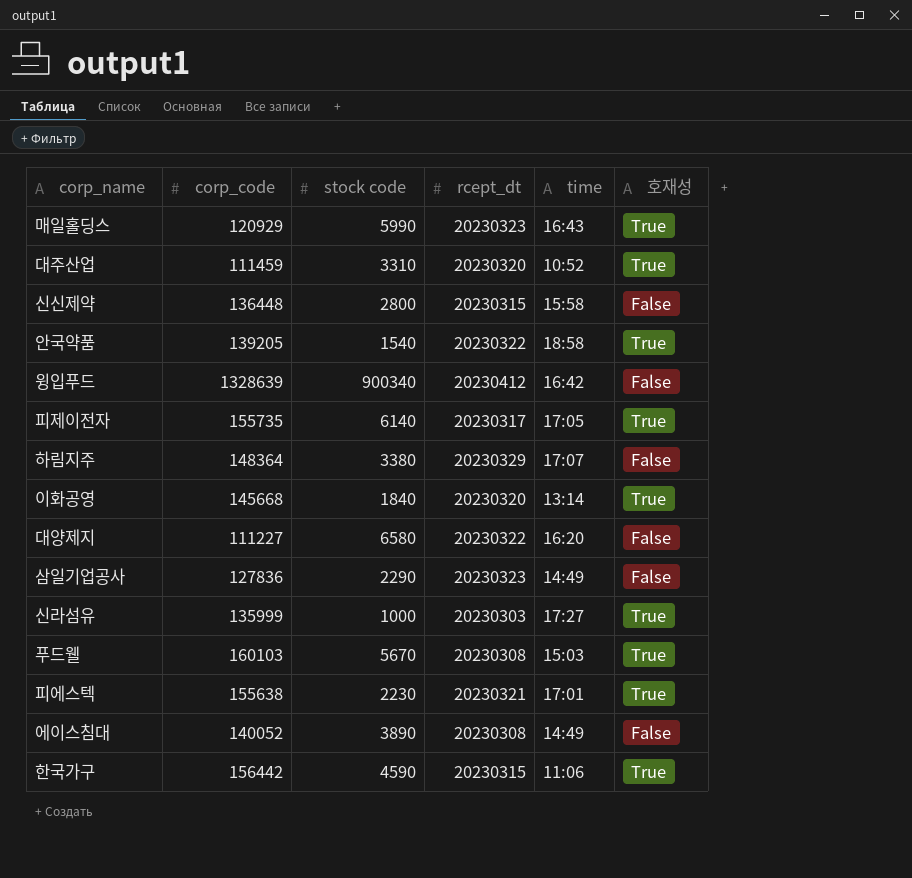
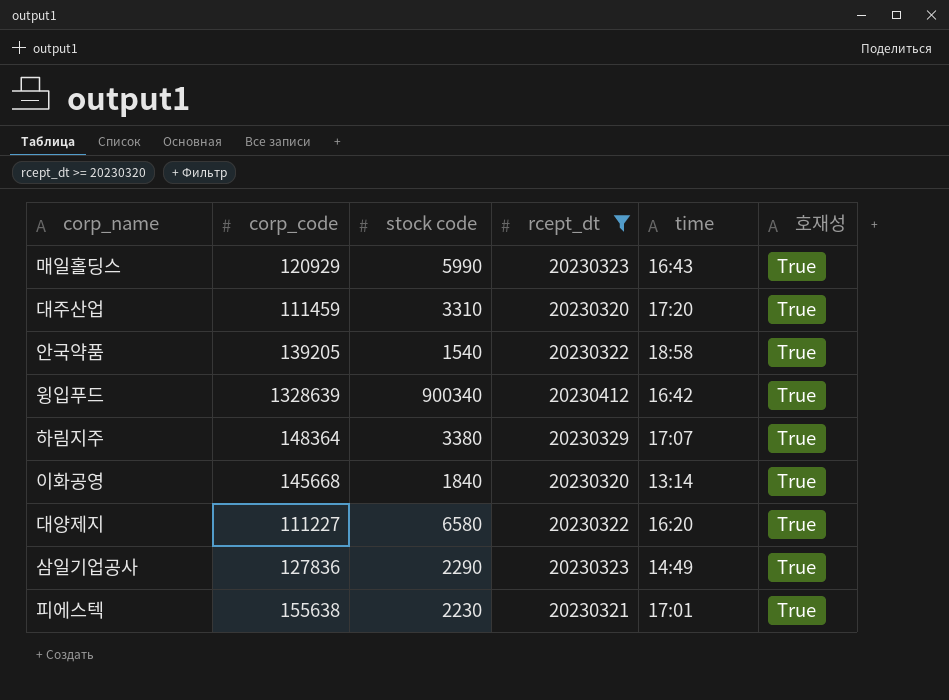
filter: none -> rcept_dt >= 20230320
대주산업 | time: 10:52 -> 17:20
윙입푸드 | 호재성: False -> True
하림지주 | 호재성: False -> True
대양제지 | 호재성: False -> True
삼일기업공사 | 호재성: False -> True

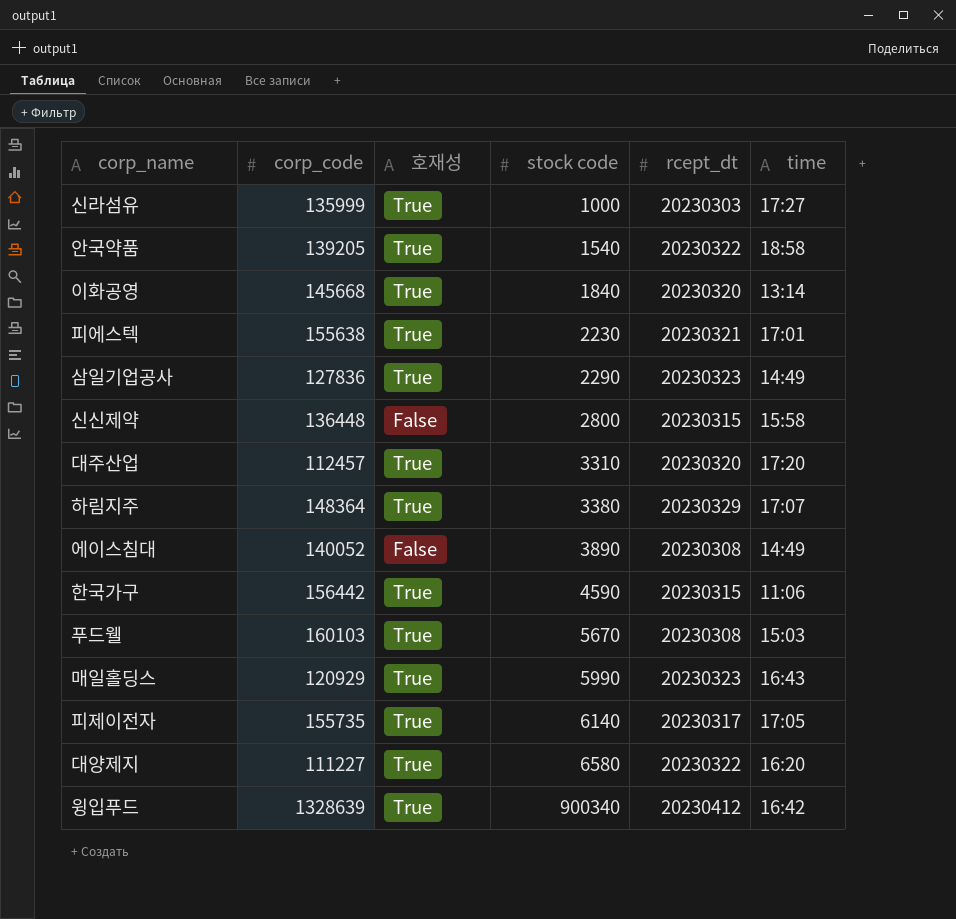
filter: rcept_dt >= 20230320 -> none
row order: none -> stock code ascending
column 호재성 | position: 6 -> 3
대주산업 | corp_code: 111459 -> 112457

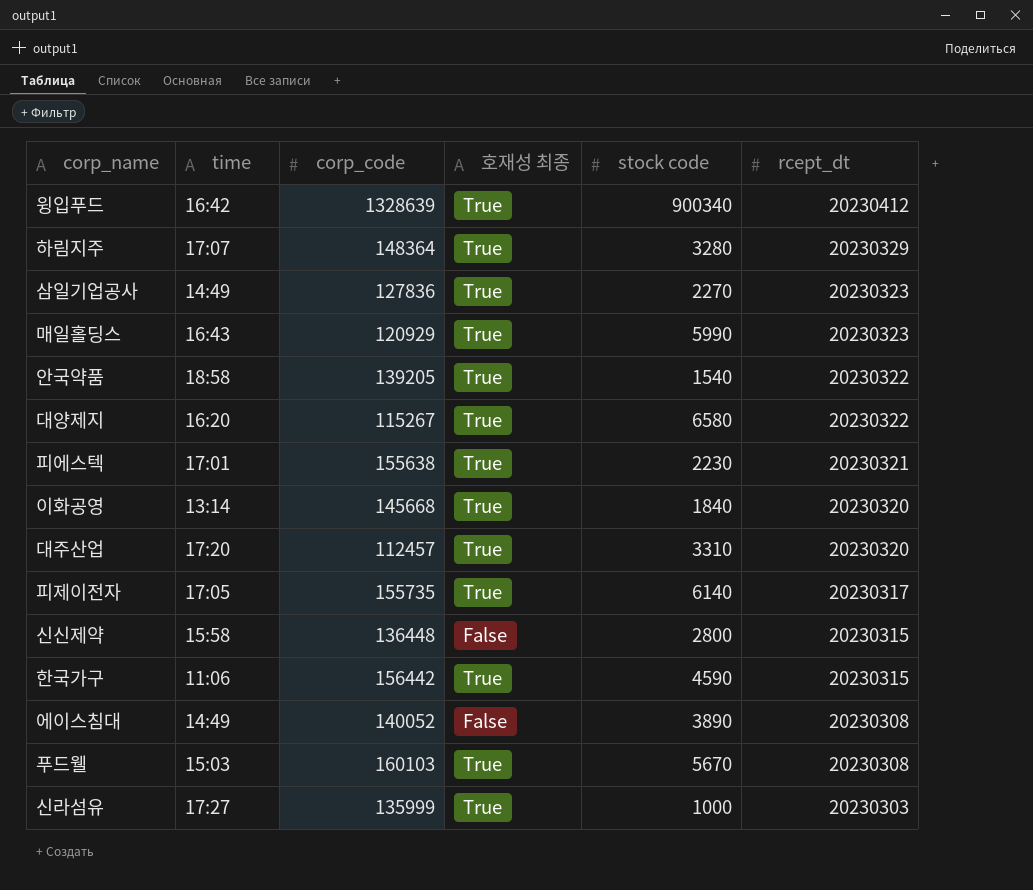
row order: stock code ascending -> rcept_dt descending
column time | position: 6 -> 2
column name: 호재성 -> 호재성 최종
하림지주 | stock code: 3380 -> 3280
삼일기업공사 | stock code: 2290 -> 2270
대양제지 | corp_code: 111227 -> 115267

